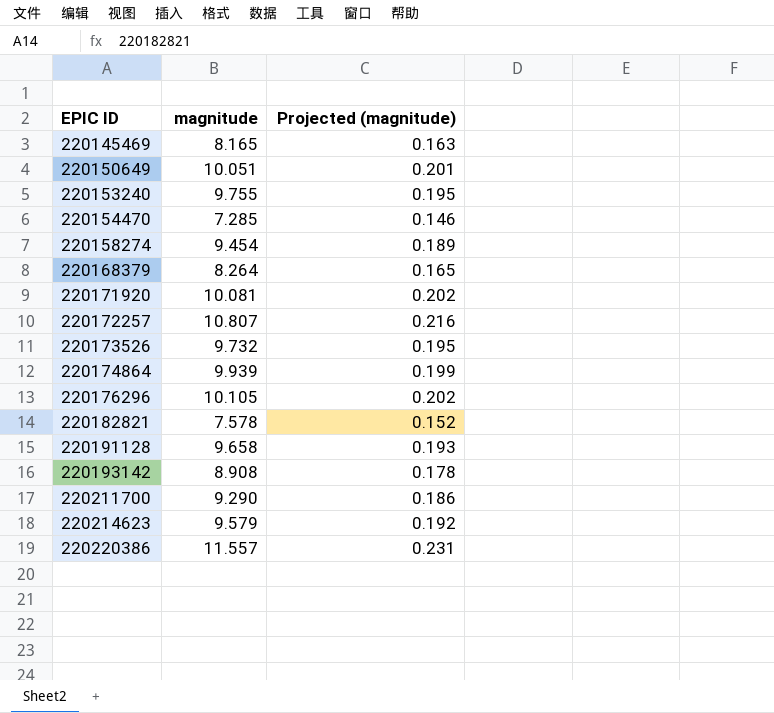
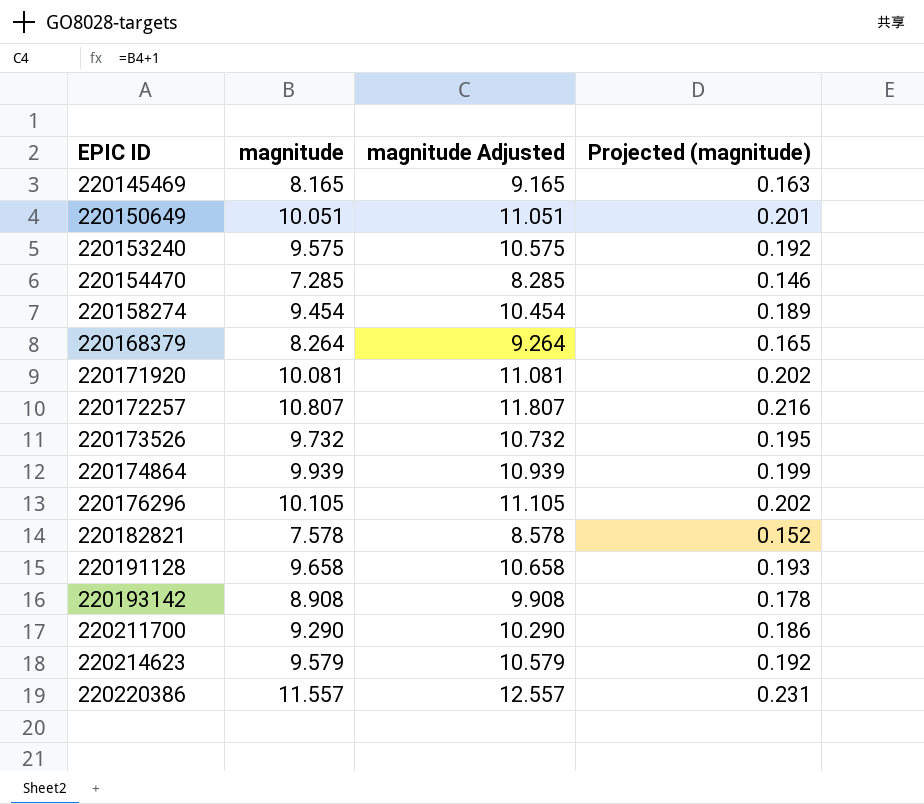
column magnitude Adjusted | formula: none -> [magnitude] + 1
220153240 | magnitude: 9.755 -> 9.575
220153240 | Projected (magnitude): 0.195 -> 0.192

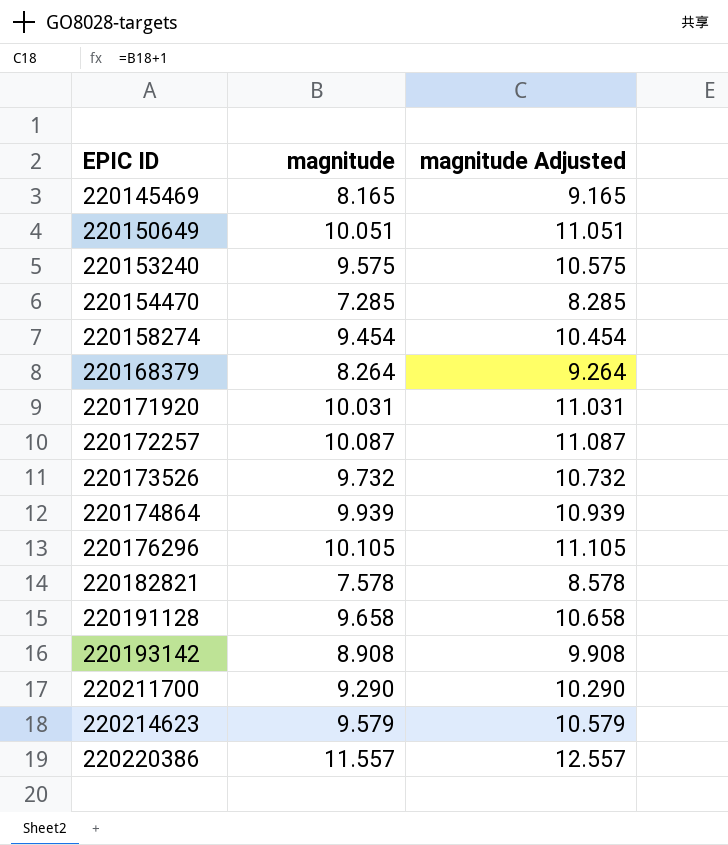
column Projected (magnitude) | formula: [magnitude] * 0.02 -> none
220171920 | magnitude: 10.081 -> 10.031
220171920 | magnitude Adjusted: 11.081 -> 11.031
220172257 | magnitude: 10.807 -> 10.087
220172257 | magnitude Adjusted: 11.807 -> 11.087

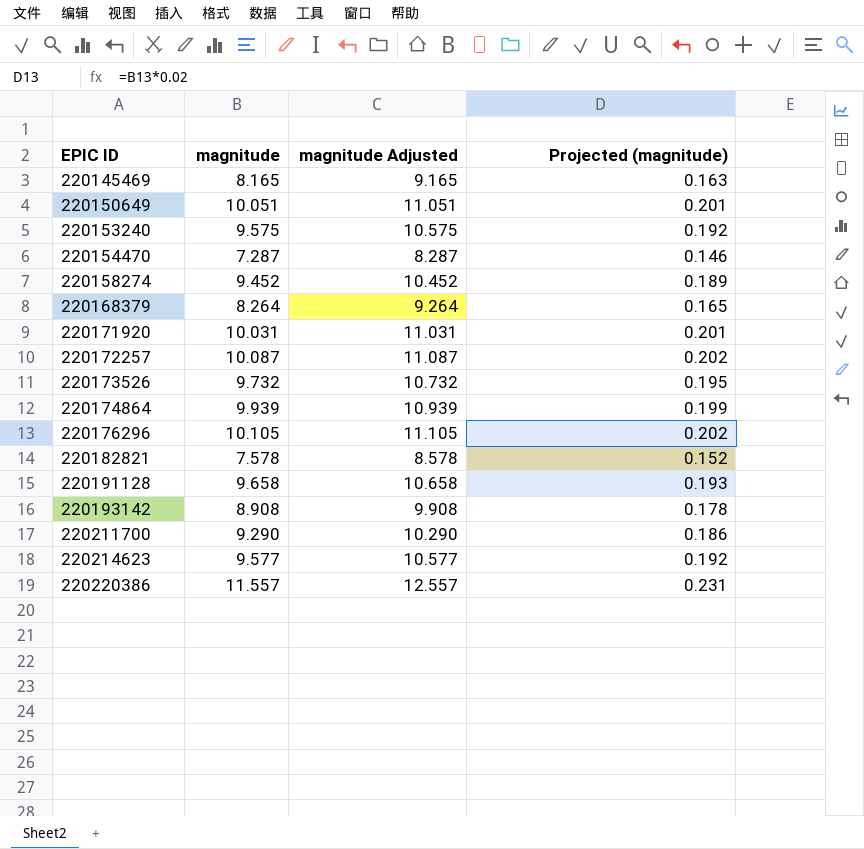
column Projected (magnitude) | formula: none -> [magnitude] * 0.02
220154470 | magnitude: 7.285 -> 7.287
220154470 | magnitude Adjusted: 8.285 -> 8.287
220158274 | magnitude: 9.454 -> 9.452
220158274 | magnitude Adjusted: 10.454 -> 10.452
220214623 | magnitude: 9.579 -> 9.577
220214623 | magnitude Adjusted: 10.579 -> 10.577

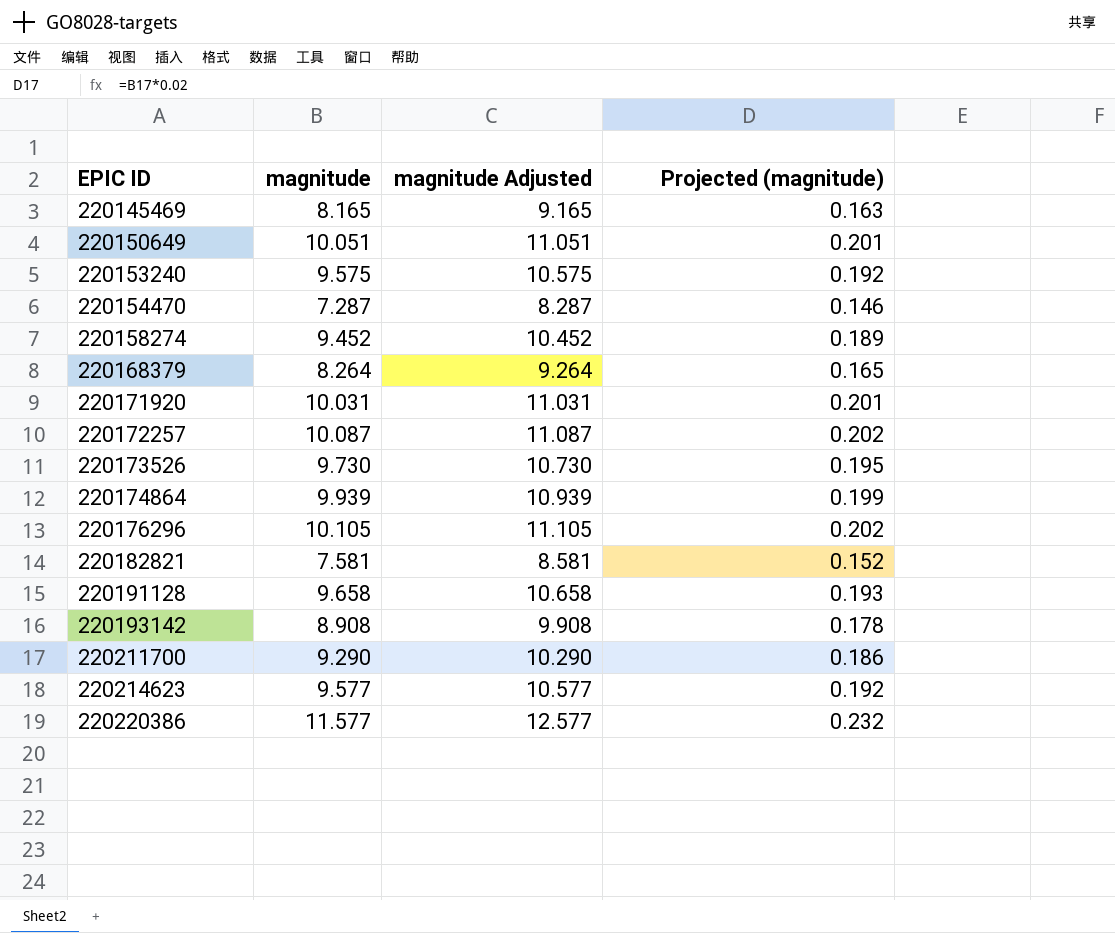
220173526 | magnitude: 9.732 -> 9.730
220173526 | magnitude Adjusted: 10.732 -> 10.730
220182821 | magnitude: 7.578 -> 7.581
220182821 | magnitude Adjusted: 8.578 -> 8.581
220220386 | magnitude: 11.557 -> 11.577
220220386 | magnitude Adjusted: 12.557 -> 12.577
220220386 | Projected (magnitude): 0.231 -> 0.232

